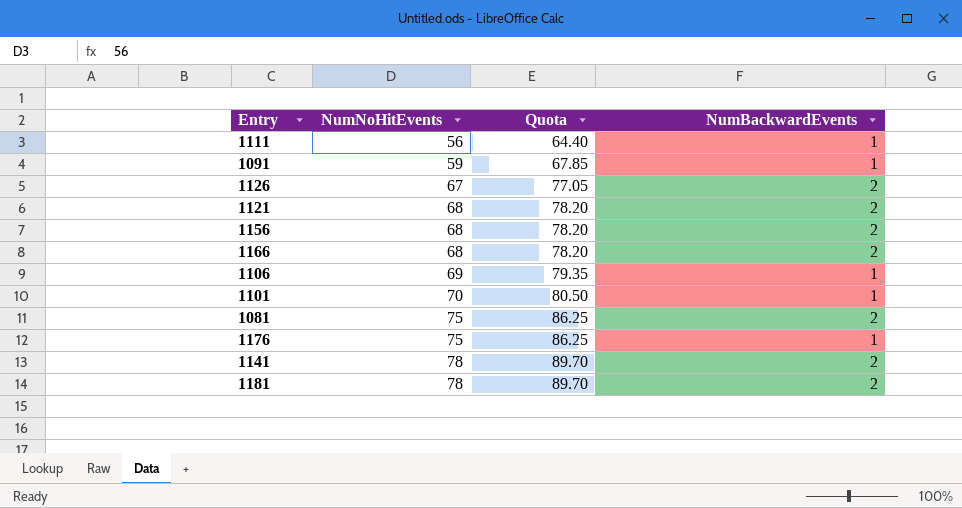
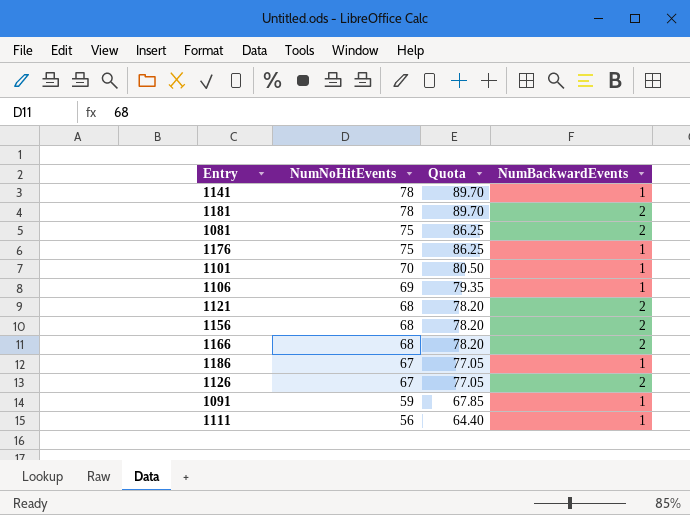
row order: NumNoHitEvents ascending -> NumNoHitEvents descending
1141 | NumBackwardEvents: 2 -> 1
row 1186: none -> 67 | 77.05 | 1

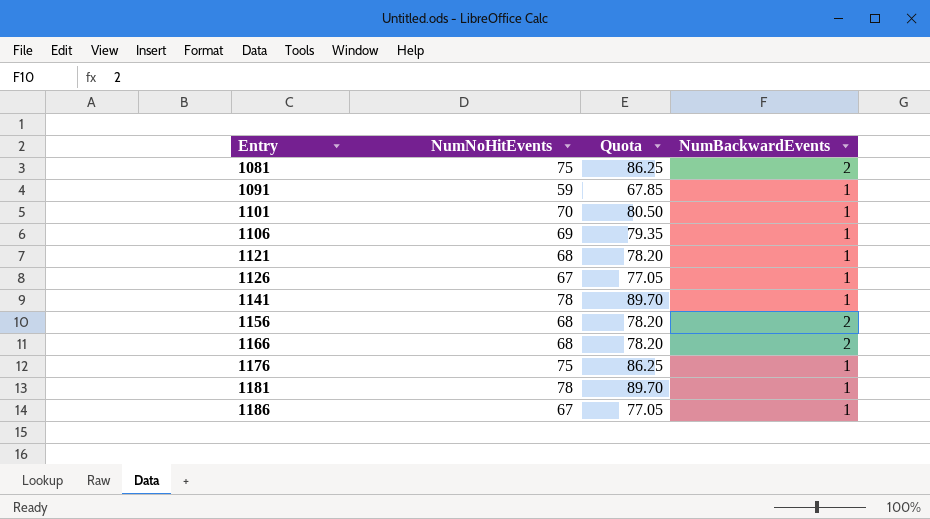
row order: NumNoHitEvents descending -> Entry ascending
row 1111: 56 | 64.40 | 1 -> none
1121 | NumBackwardEvents: 2 -> 1
1126 | NumBackwardEvents: 2 -> 1
1181 | NumBackwardEvents: 2 -> 1

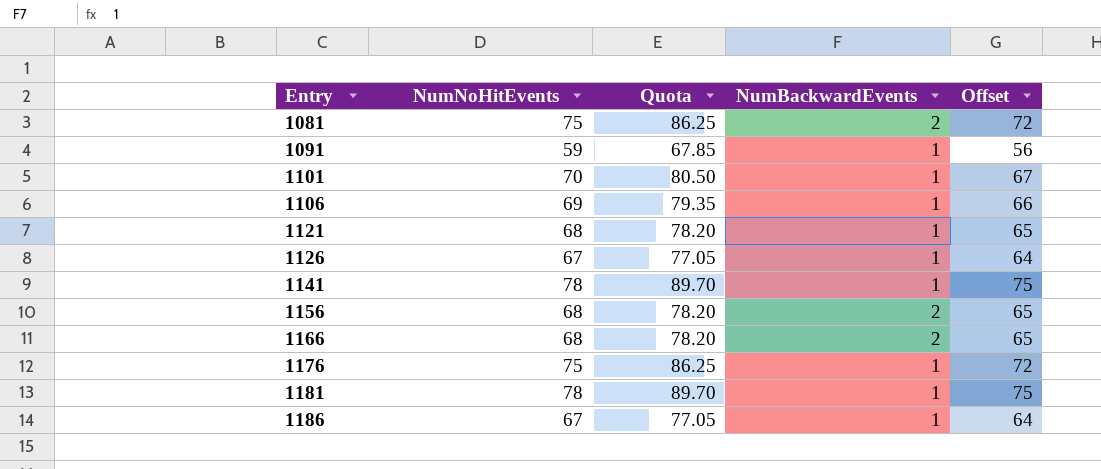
column Offset | formula: none -> [NumNoHitEvents] - 3

